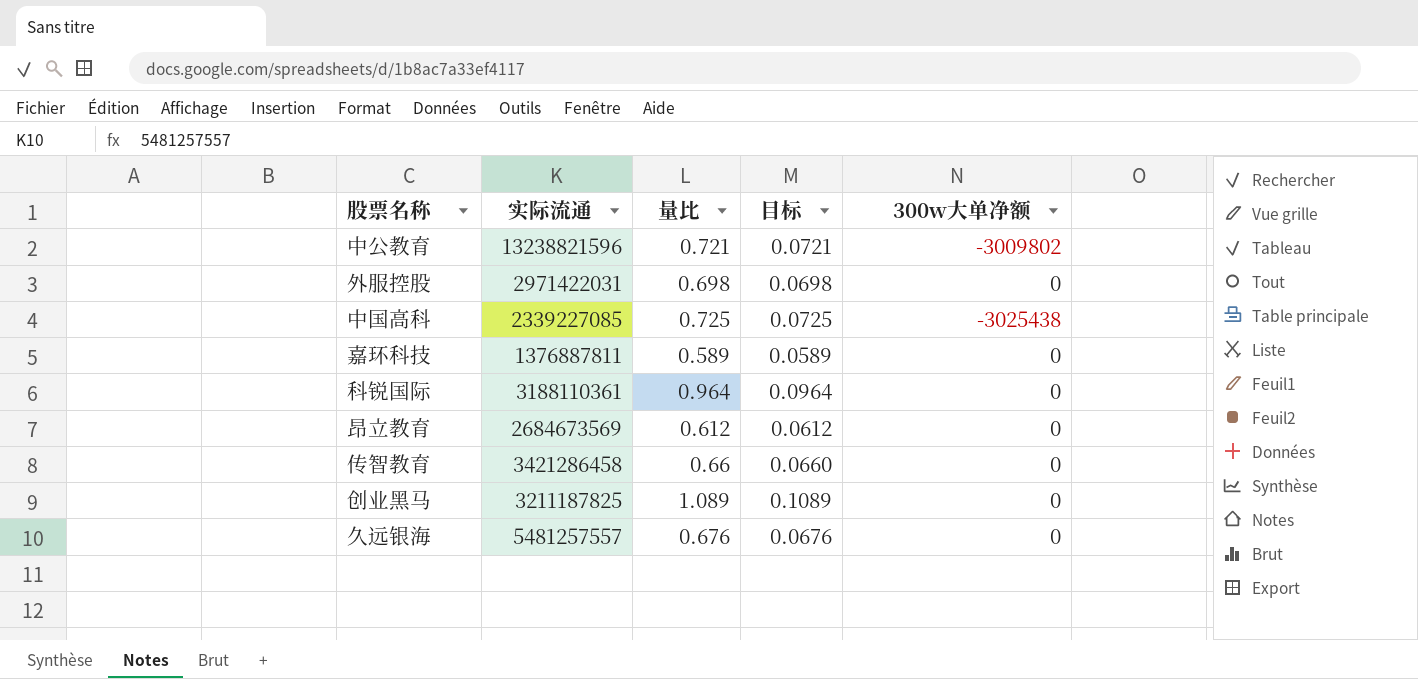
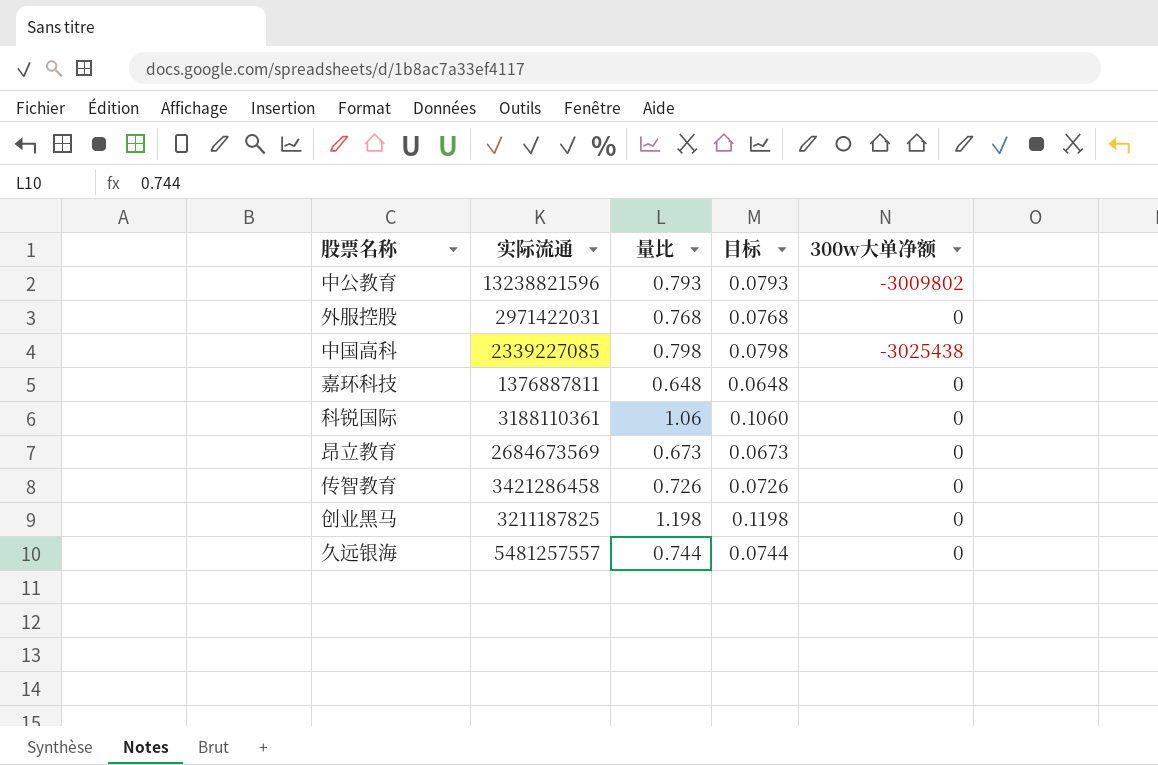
中公教育 | 量比: 0.721 -> 0.793
中公教育 | 目标: 0.0721 -> 0.0793
外服控股 | 量比: 0.698 -> 0.768
外服控股 | 目标: 0.0698 -> 0.0768
中国高科 | 量比: 0.725 -> 0.798
中国高科 | 目标: 0.0725 -> 0.0798
嘉环科技 | 量比: 0.589 -> 0.648
嘉环科技 | 目标: 0.0589 -> 0.0648
科锐国际 | 量比: 0.964 -> 1.06
科锐国际 | 目标: 0.0964 -> 0.1060
昂立教育 | 量比: 0.612 -> 0.673
昂立教育 | 目标: 0.0612 -> 0.0673
传智教育 | 量比: 0.66 -> 0.726
传智教育 | 目标: 0.0660 -> 0.0726
创业黑马 | 量比: 1.089 -> 1.198
创业黑马 | 目标: 0.1089 -> 0.1198
久远银海 | 量比: 0.676 -> 0.744
久远银海 | 目标: 0.0676 -> 0.0744

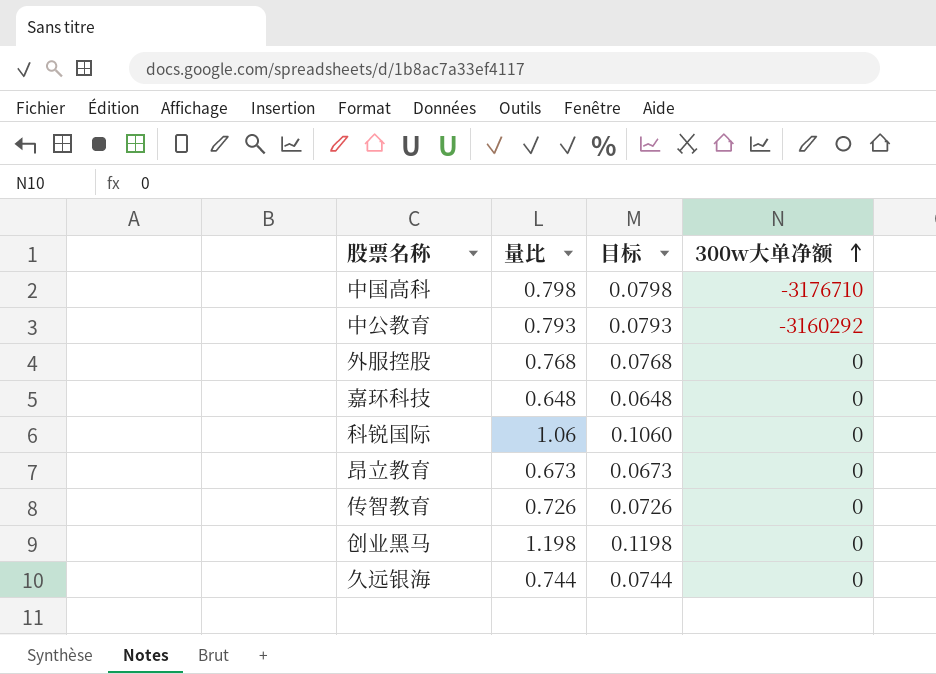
row order: none -> 300w大单净额 ascending
column 实际流通 | position: 2 -> none
中国高科 | 300w大单净额: -3025438 -> -3176710
中公教育 | 300w大单净额: -3009802 -> -3160292

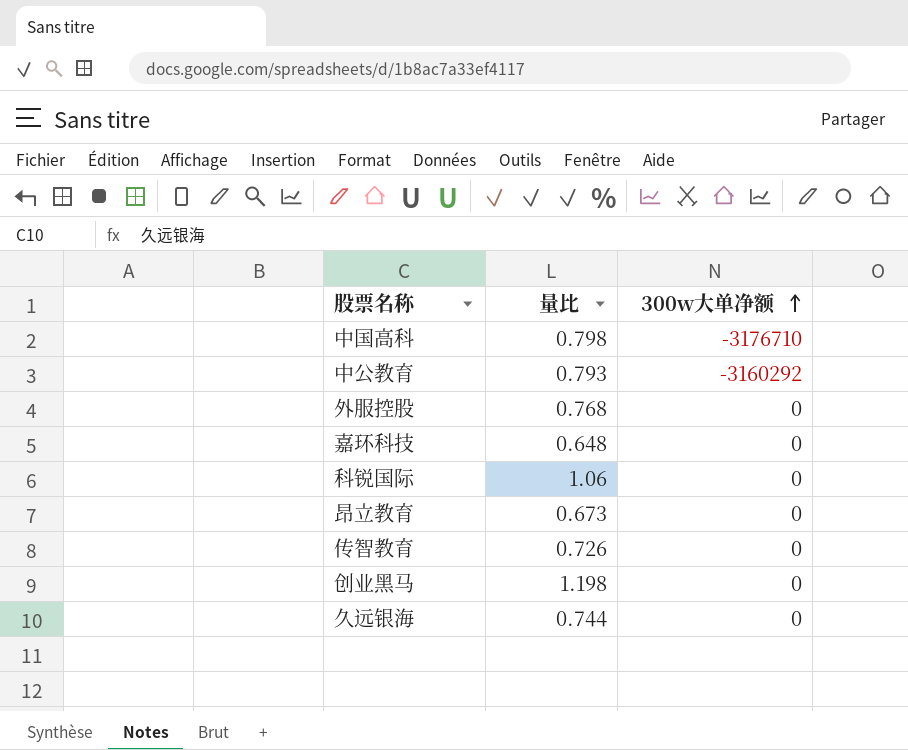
column 目标 | formula: [量比] * 0.1 -> none

